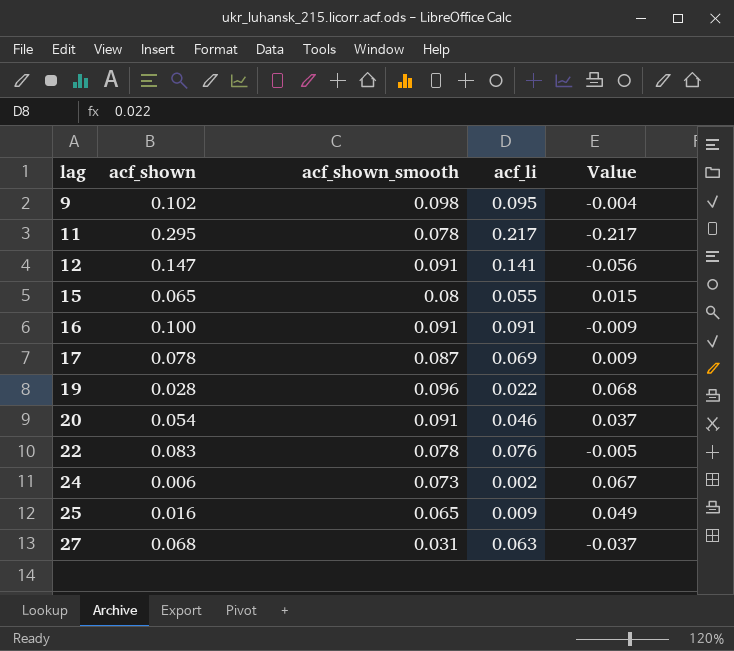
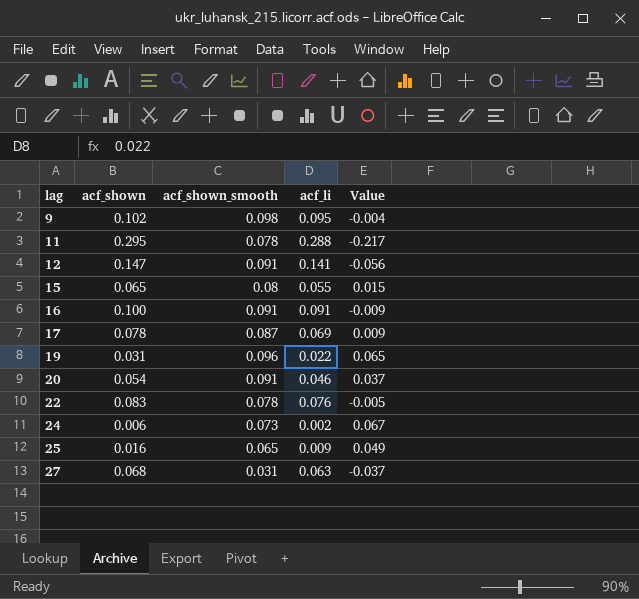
11 | acf_li: 0.217 -> 0.288
19 | acf_shown: 0.028 -> 0.031
19 | Value: 0.068 -> 0.065

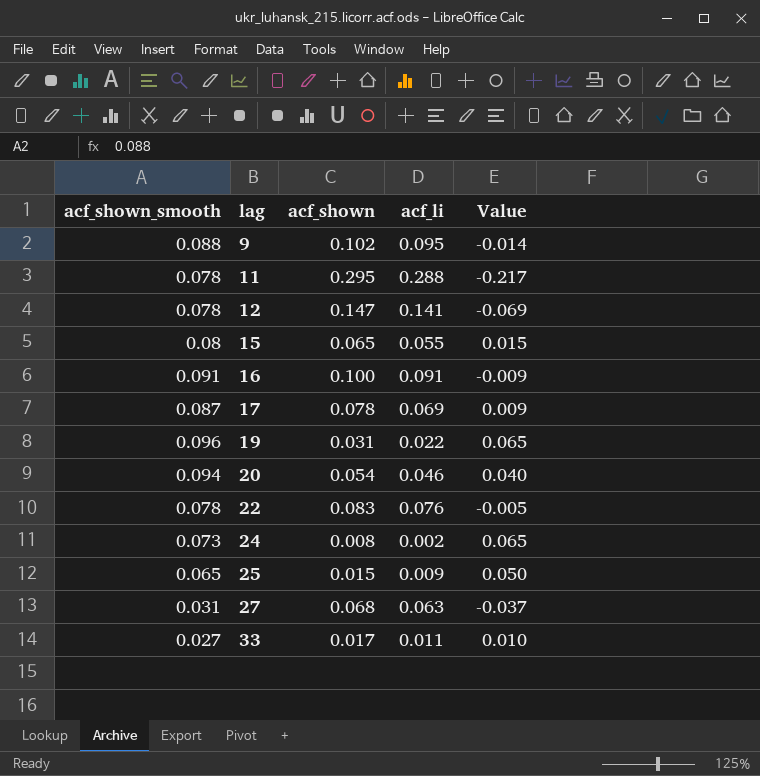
column acf_shown_smooth | position: 3 -> 1
9 | acf_shown_smooth: 0.098 -> 0.088
9 | Value: -0.004 -> -0.014
12 | acf_shown_smooth: 0.091 -> 0.078
12 | Value: -0.056 -> -0.069
20 | acf_shown_smooth: 0.091 -> 0.094
20 | Value: 0.037 -> 0.040
24 | acf_shown: 0.006 -> 0.008
24 | Value: 0.067 -> 0.065
25 | acf_shown: 0.016 -> 0.015
25 | Value: 0.049 -> 0.050
row 33: none -> 0.027 | 0.017 | 0.011 | 0.010

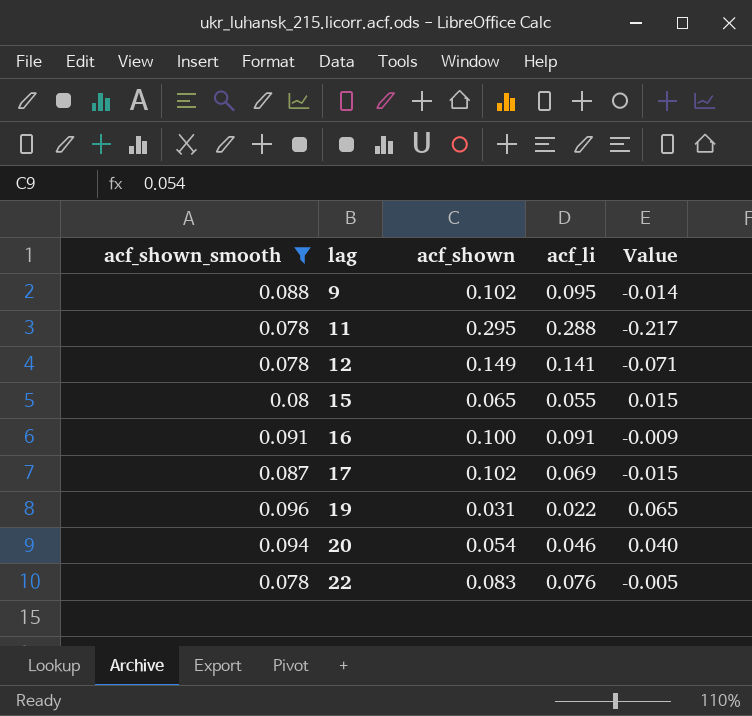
filter: none -> acf_shown_smooth >= 0.078
12 | acf_shown: 0.147 -> 0.149
12 | Value: -0.069 -> -0.071
17 | acf_shown: 0.078 -> 0.102
17 | Value: 0.009 -> -0.015

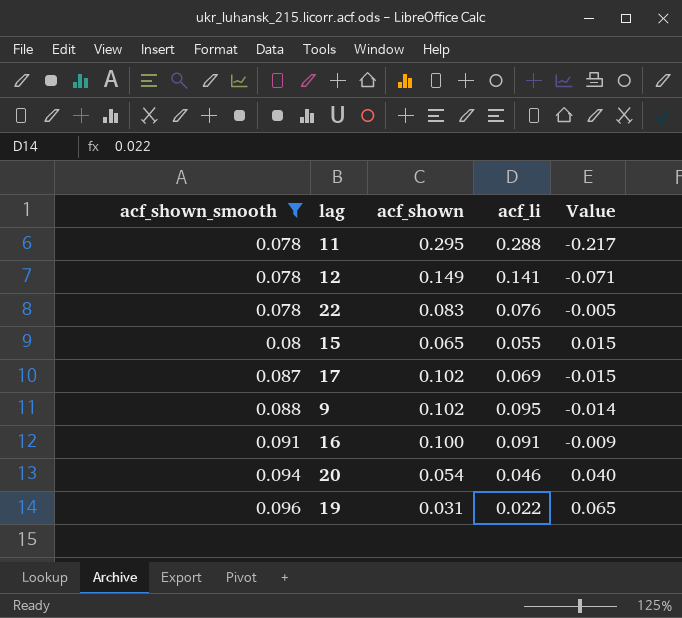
row order: lag ascending -> acf_shown_smooth ascending

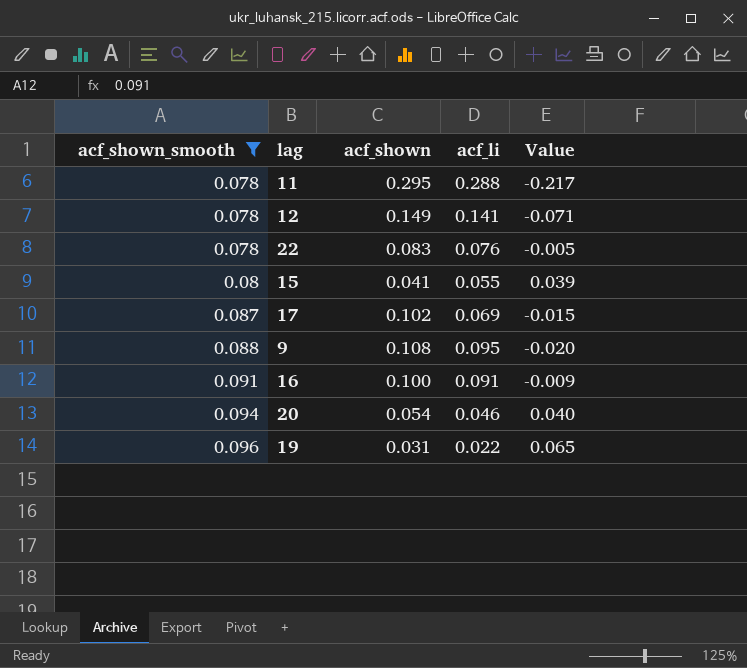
15 | acf_shown: 0.065 -> 0.041
15 | Value: 0.015 -> 0.039
9 | acf_shown: 0.102 -> 0.108
9 | Value: -0.014 -> -0.020

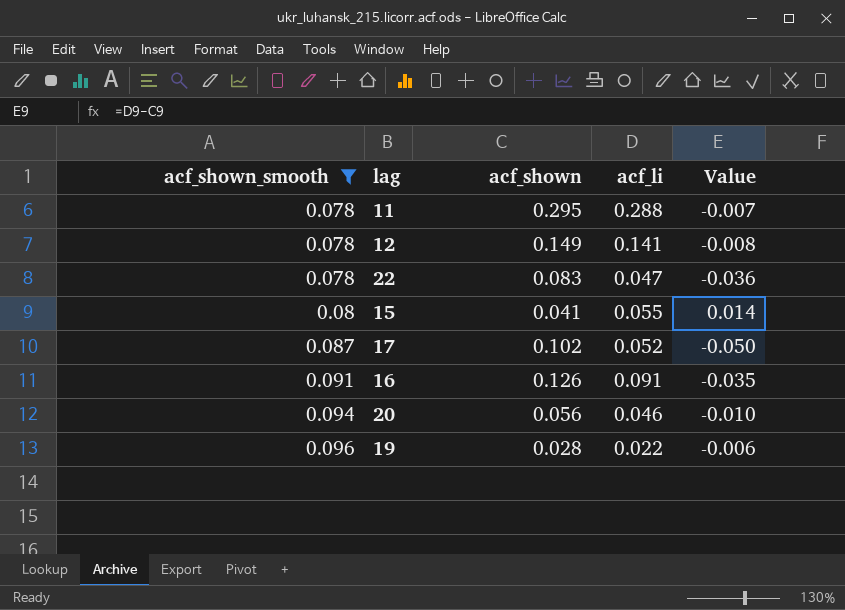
column Value | formula: [acf_shown_smooth] - [acf_shown] -> [acf_li] - [acf_shown]
row 9: 0.088 | 0.108 | 0.095 | -0.020 -> none
22 | acf_li: 0.076 -> 0.047
17 | acf_li: 0.069 -> 0.052
16 | acf_shown: 0.100 -> 0.126
20 | acf_shown: 0.054 -> 0.056
19 | acf_shown: 0.031 -> 0.028

